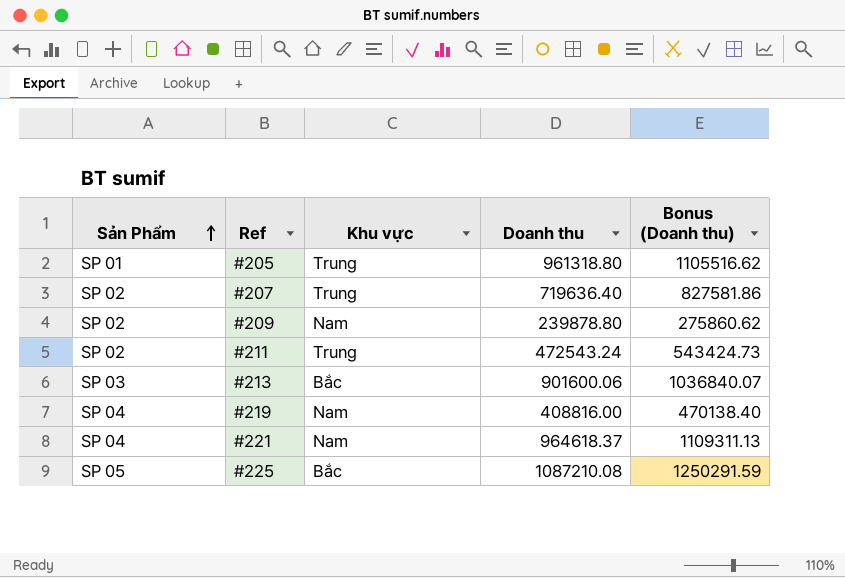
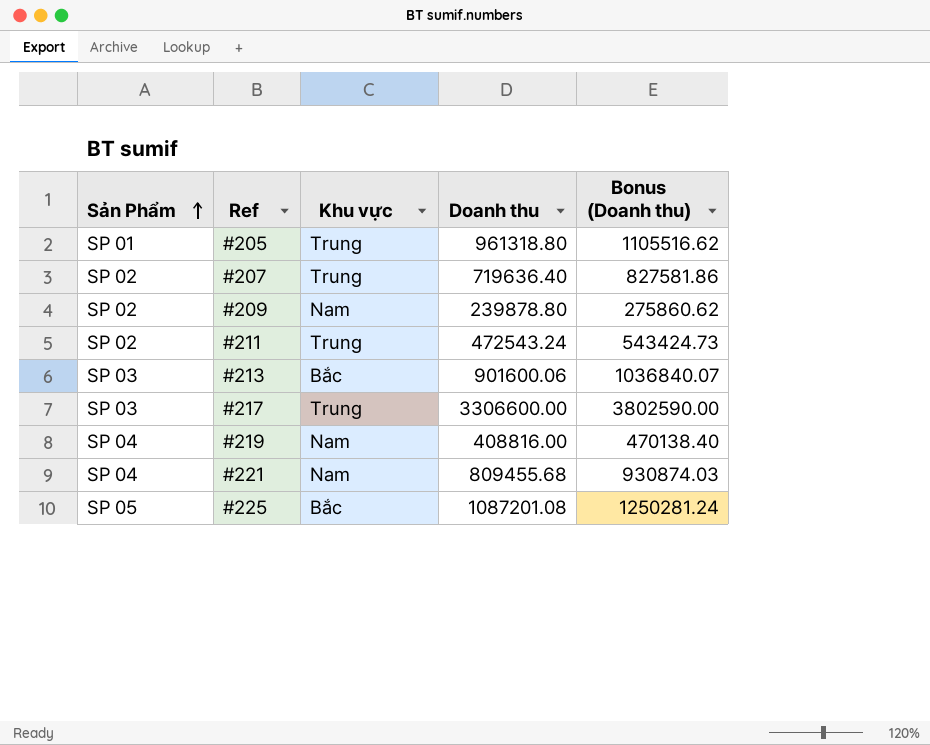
row #217: none -> SP 03 | Trung | 3306600.00 | 3802590.00
#221 | Doanh thu: 964618.37 -> 809455.68
#221 | Bonus (Doanh thu): 1109311.13 -> 930874.03
#225 | Doanh thu: 1087210.08 -> 1087201.08
#225 | Bonus (Doanh thu): 1250291.59 -> 1250281.24

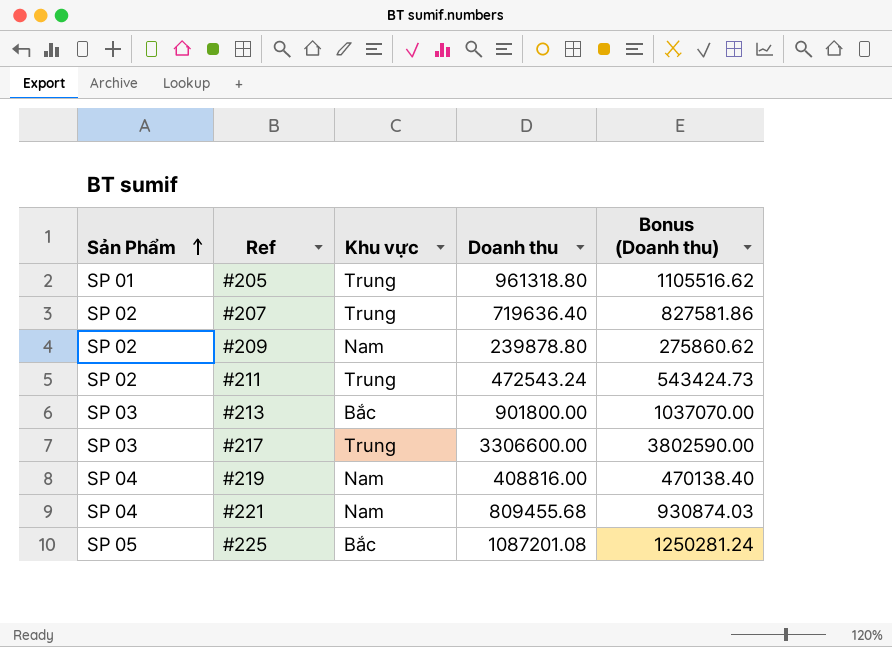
#213 | Doanh thu: 901600.06 -> 901800.00
#213 | Bonus (Doanh thu): 1036840.07 -> 1037070.00

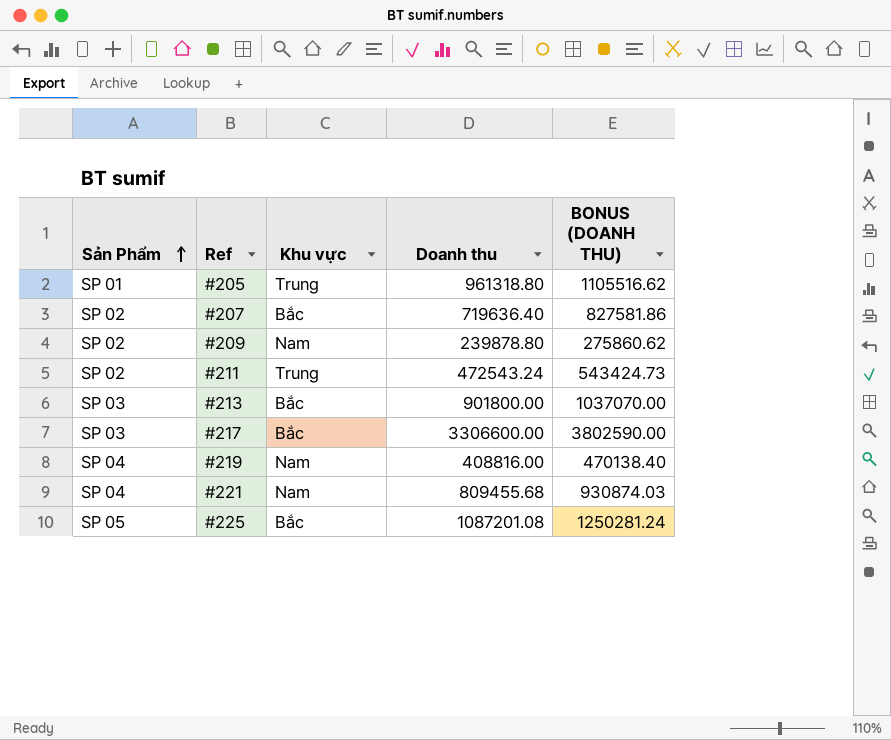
column name: Bonus (Doanh thu) -> BONUS (DOANH THU)
#207 | Khu vực: Trung -> Bắc
#217 | Khu vực: Trung -> Bắc

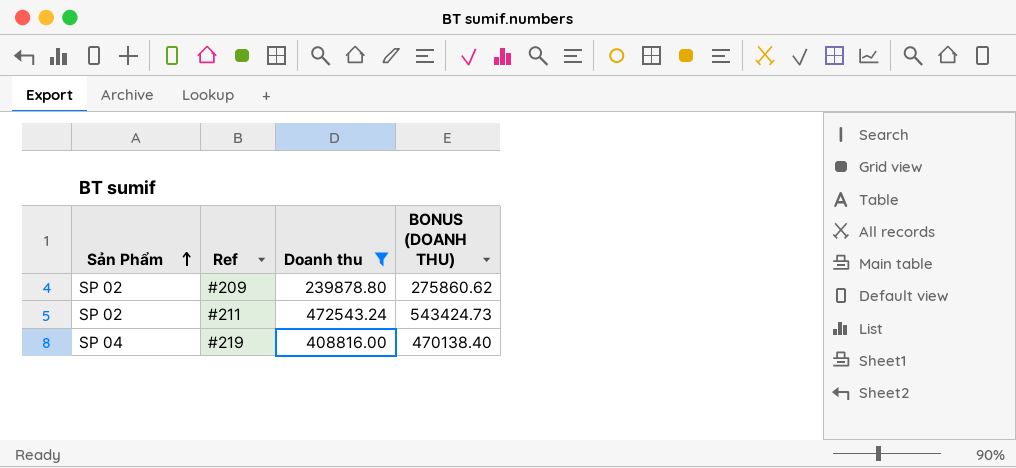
filter: none -> Doanh thu <= 472543.24
column Khu vực | position: 3 -> none

